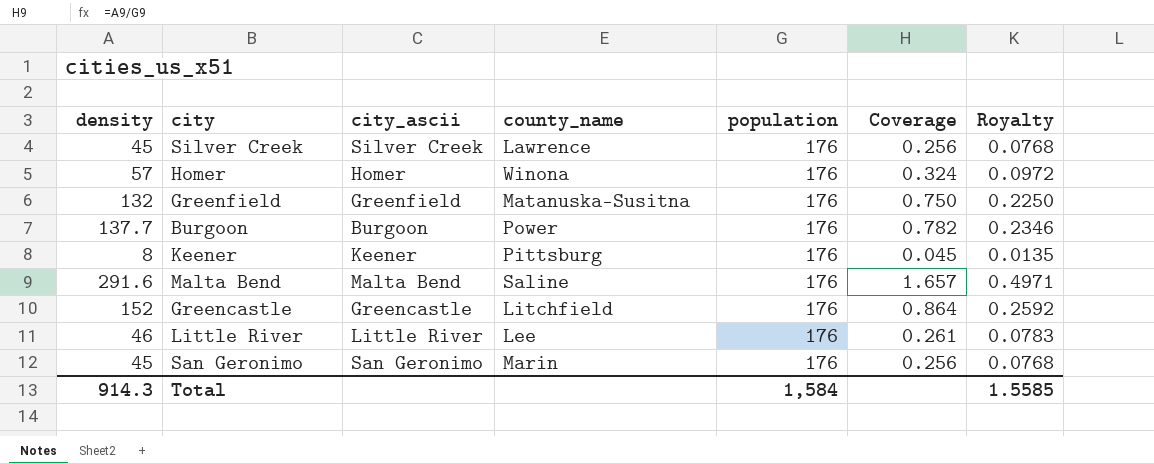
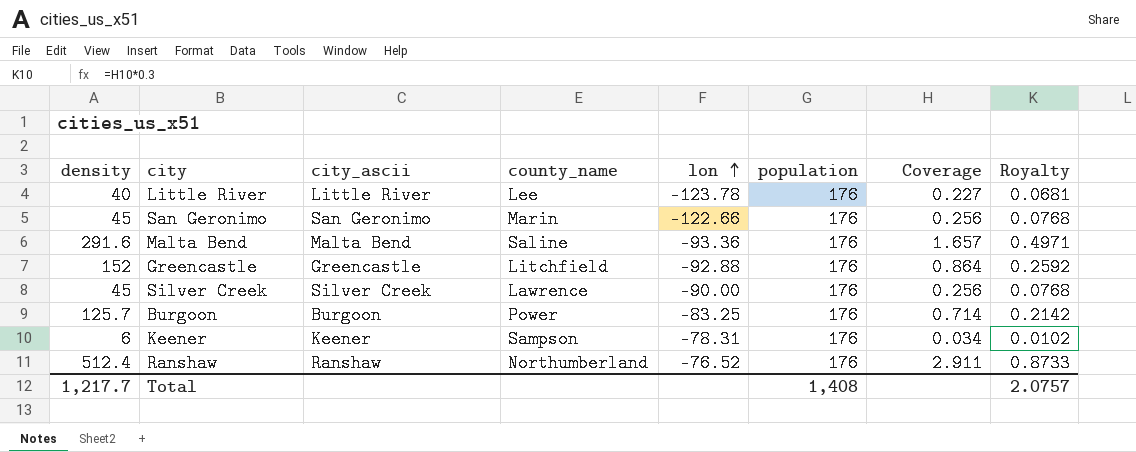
row order: none -> lon ascending
column lon | position: none -> 5
row Homer: 57 | Homer | Winona | 176 | 0.324 | 0.0972 -> none
row Greenfield: 132 | Greenfield | Matanuska-Susitna | 176 | 0.750 | 0.2250 -> none
Little River | density: 46 -> 40
Little River | Coverage: 0.261 -> 0.227
Little River | Royalty: 0.0783 -> 0.0681
Burgoon | density: 137.7 -> 125.7
Burgoon | Coverage: 0.782 -> 0.714
Burgoon | Royalty: 0.2346 -> 0.2142
Keener | density: 8 -> 6
Keener | county_name: Pittsburg -> Sampson
Keener | Coverage: 0.045 -> 0.034
Keener | Royalty: 0.0135 -> 0.0102
row Ranshaw: none -> 512.4 | Ranshaw | Northumberland | -76.52 | 176 | 2.911 | 0.8733
Total | density: 914.3 -> 1,217.7
Total | population: 1,584 -> 1,408
Total | Royalty: 1.5585 -> 2.0757

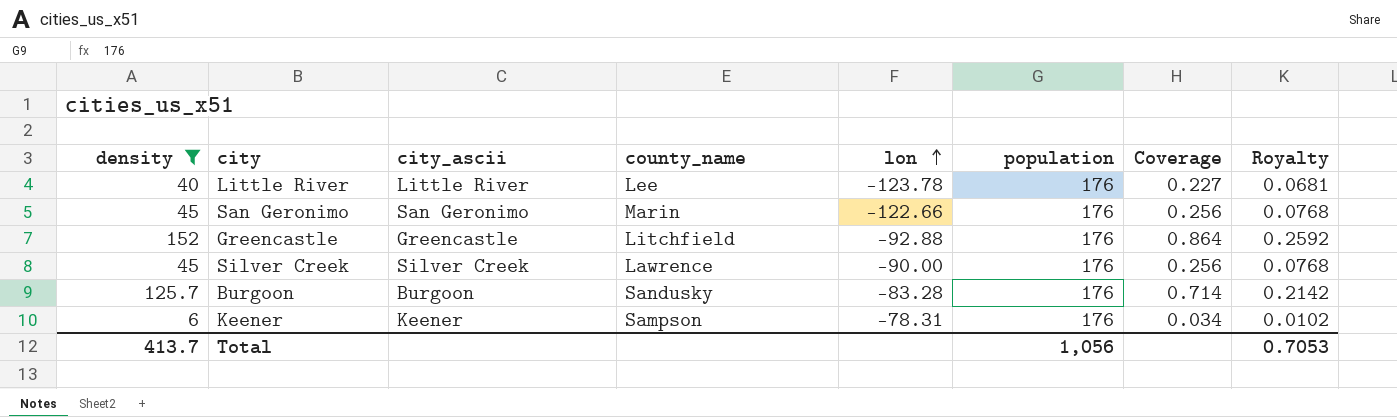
filter: none -> density <= 152
Burgoon | county_name: Power -> Sandusky
Burgoon | lon: -83.25 -> -83.28
Total | density: 1,217.7 -> 413.7
Total | population: 1,408 -> 1,056
Total | Royalty: 2.0757 -> 0.7053

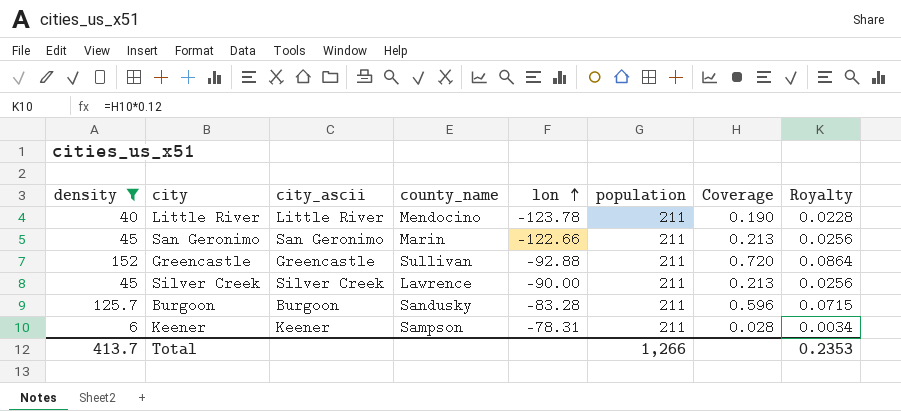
column Royalty | formula: [Coverage] * 0.3 -> [Coverage] * 0.12
Little River | county_name: Lee -> Mendocino
Little River | population: 176 -> 211
Little River | Coverage: 0.227 -> 0.190
San Geronimo | population: 176 -> 211
San Geronimo | Coverage: 0.256 -> 0.213
Greencastle | county_name: Litchfield -> Sullivan
Greencastle | population: 176 -> 211
Greencastle | Coverage: 0.864 -> 0.720
Silver Creek | population: 176 -> 211
Silver Creek | Coverage: 0.256 -> 0.213
Burgoon | population: 176 -> 211
Burgoon | Coverage: 0.714 -> 0.596
Keener | population: 176 -> 211
Keener | Coverage: 0.034 -> 0.028
Total | population: 1,056 -> 1,266
Total | Royalty: 0.7053 -> 0.2353

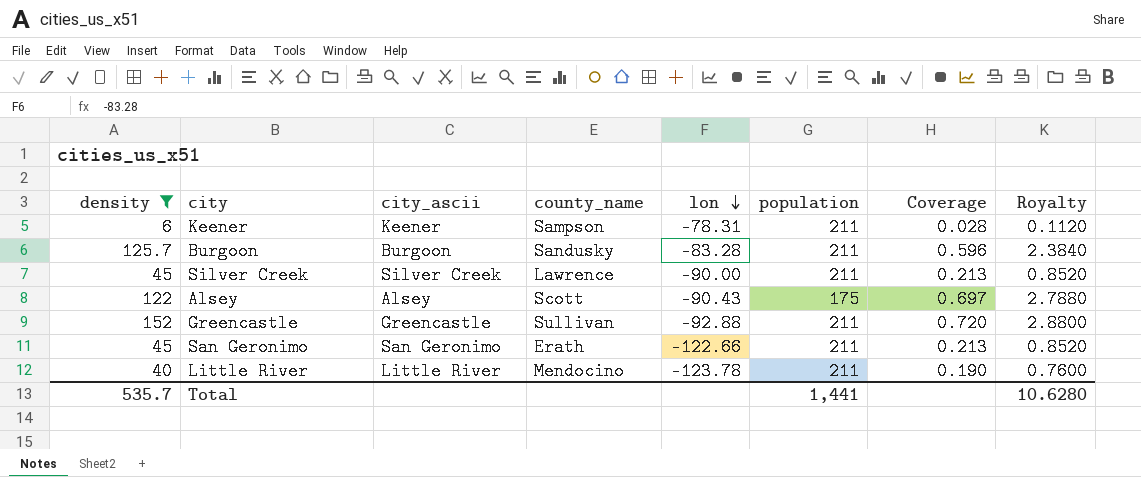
row order: lon ascending -> lon descending
column Royalty | formula: [Coverage] * 0.12 -> [Coverage] * 4
row Alsey: none -> 122 | Alsey | Scott | -90.43 | 175 | 0.697 | 2.7880
San Geronimo | county_name: Marin -> Erath
Total | density: 413.7 -> 535.7
Total | population: 1,266 -> 1,441
Total | Royalty: 0.2353 -> 10.6280

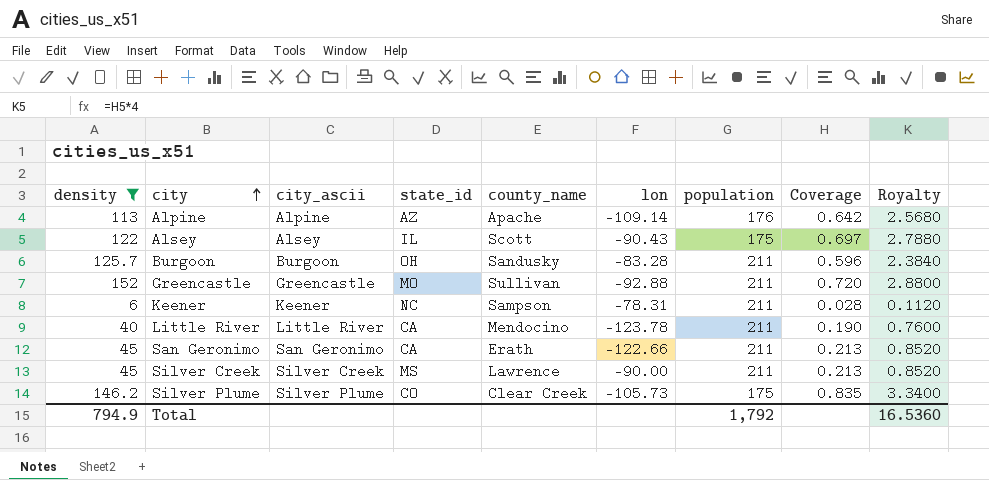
row order: lon descending -> city ascending
column state_id | position: none -> 4
row Alpine: none -> 113 | Alpine | AZ | Apache | -109.14 | 176 | 0.642 | 2.5680
row Silver Plume: none -> 146.2 | Silver Plume | CO | Clear Creek | -105.73 | 175 | 0.835 | 3.3400
Total | density: 535.7 -> 794.9
Total | population: 1,441 -> 1,792
Total | Royalty: 10.6280 -> 16.5360

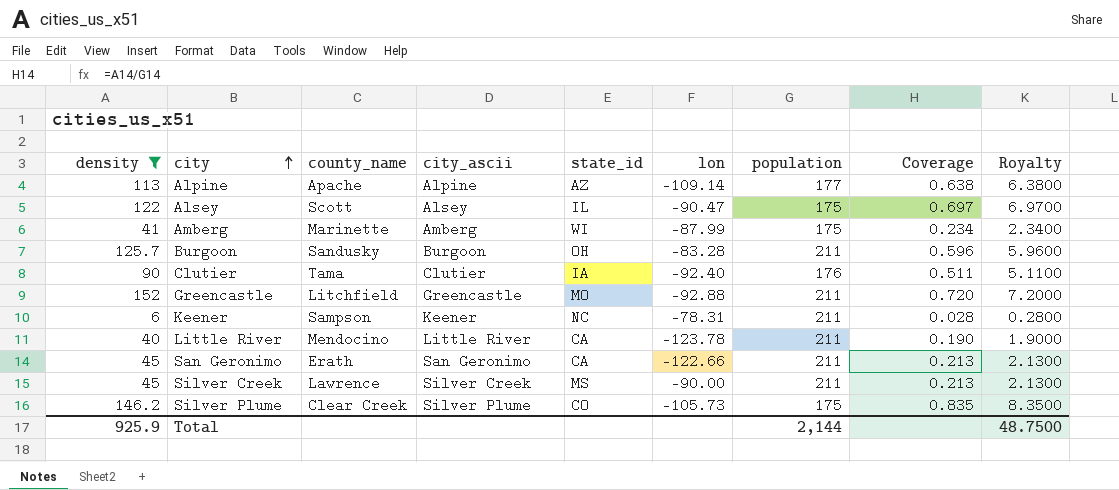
column county_name | position: 5 -> 3
column Royalty | formula: [Coverage] * 4 -> [Coverage] * 10
Alpine | population: 176 -> 177
Alpine | Coverage: 0.642 -> 0.638
Alsey | lon: -90.43 -> -90.47
row Amberg: none -> 41 | Marinette | Amberg | WI | -87.99 | 175 | 0.234 | 2.3400
row Clutier: none -> 90 | Tama | Clutier | IA | -92.40 | 176 | 0.511 | 5.1100
Greencastle | county_name: Sullivan -> Litchfield
Total | density: 794.9 -> 925.9
Total | population: 1,792 -> 2,144
Total | Royalty: 16.5360 -> 48.7500

